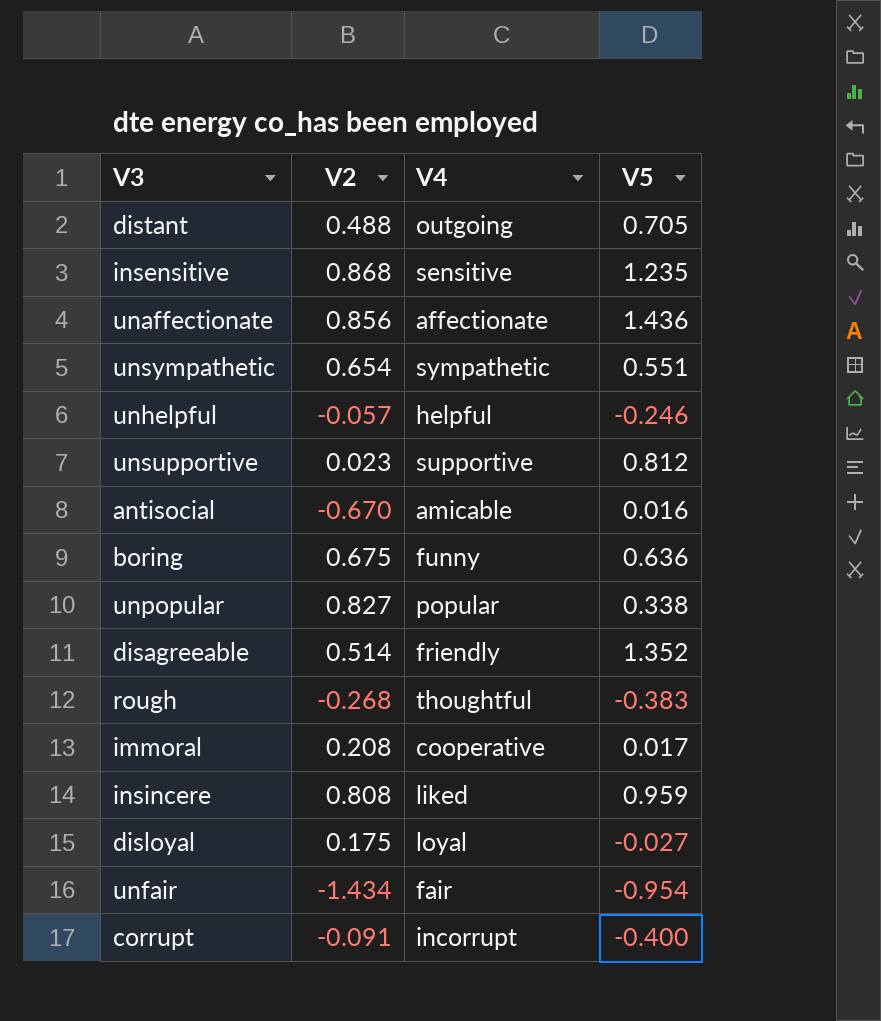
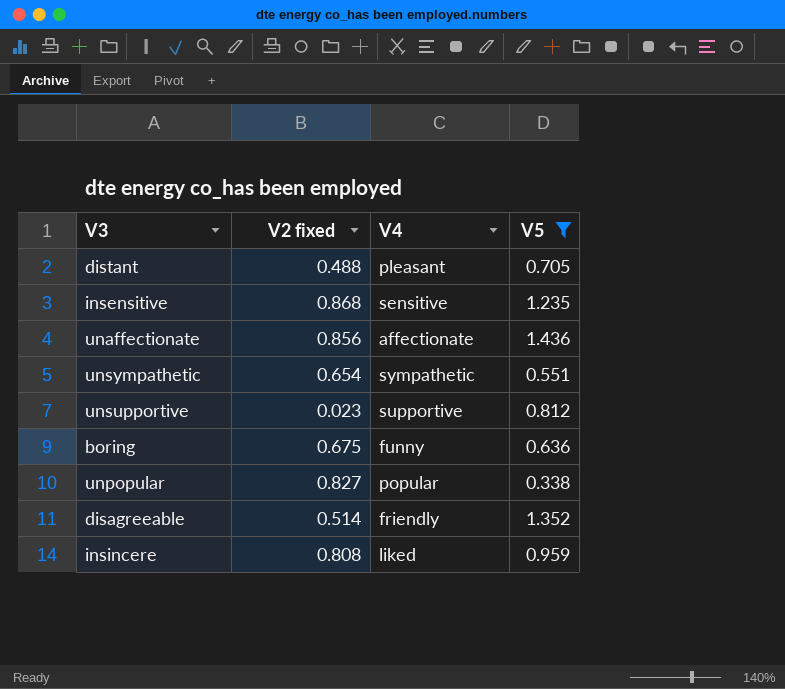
filter: none -> V5 >= 0.338
column name: V2 -> V2 fixed
distant | V4: outgoing -> pleasant

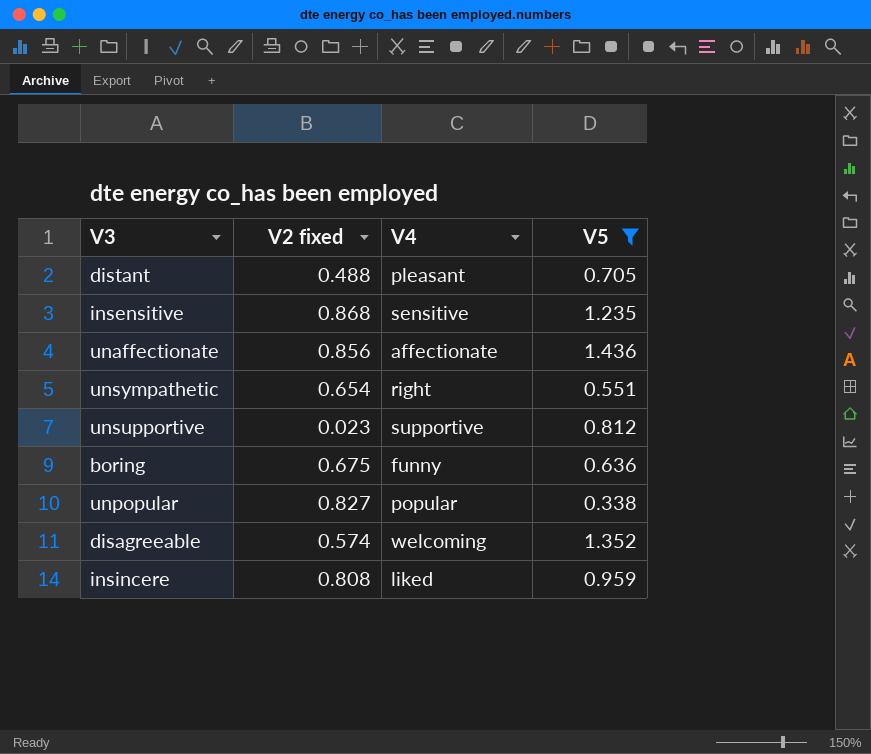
unsympathetic | V4: sympathetic -> right
disagreeable | V2 fixed: 0.514 -> 0.574
disagreeable | V4: friendly -> welcoming

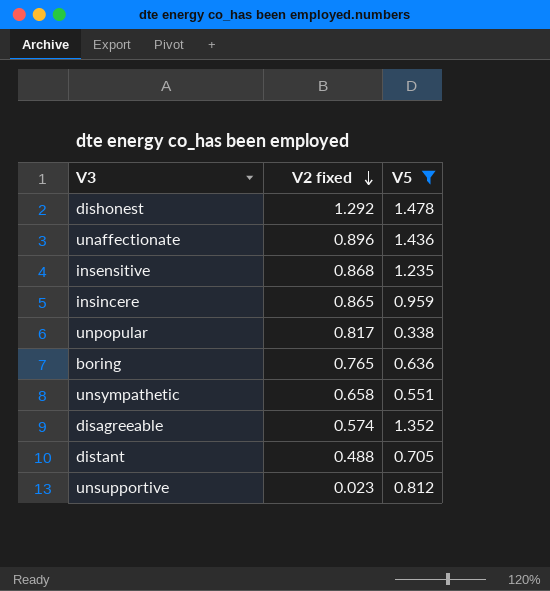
row order: none -> V2 fixed descending
column V4 | position: 3 -> none
row dishonest: none -> 1.292 | 1.478
unaffectionate | V2 fixed: 0.856 -> 0.896
insincere | V2 fixed: 0.808 -> 0.865
unpopular | V2 fixed: 0.827 -> 0.817
boring | V2 fixed: 0.675 -> 0.765
unsympathetic | V2 fixed: 0.654 -> 0.658

